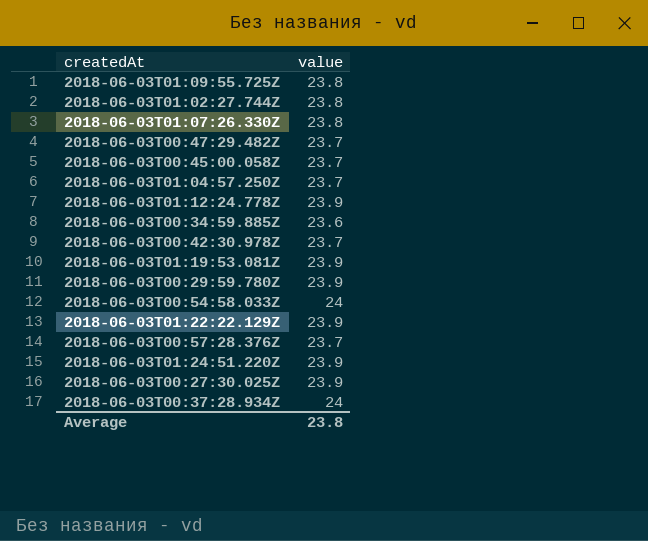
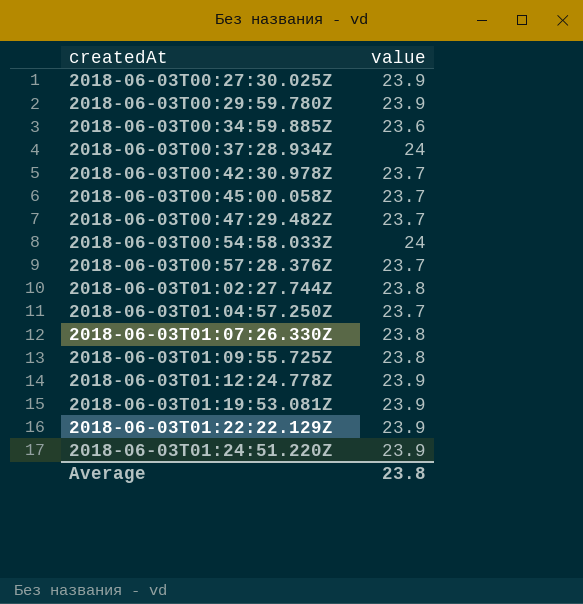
row order: none -> createdAt ascending

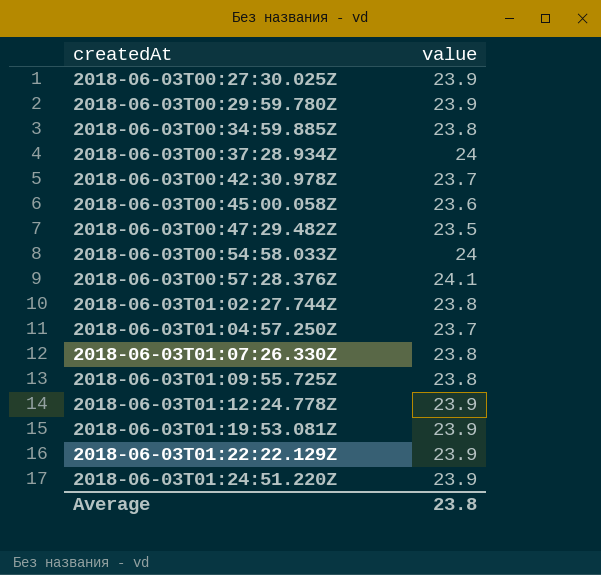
2018-06-03T00:34:59.885Z | value: 23.6 -> 23.8
2018-06-03T00:45:00.058Z | value: 23.7 -> 23.6
2018-06-03T00:47:29.482Z | value: 23.7 -> 23.5
2018-06-03T00:57:28.376Z | value: 23.7 -> 24.1

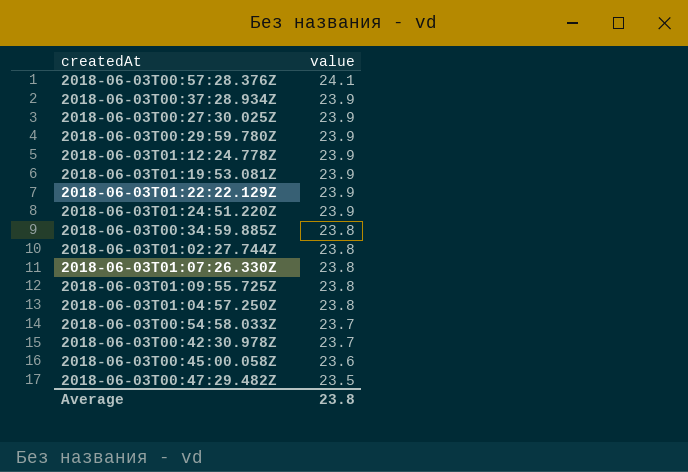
row order: createdAt ascending -> value descending
2018-06-03T00:37:28.934Z | value: 24 -> 23.9
2018-06-03T01:04:57.250Z | value: 23.7 -> 23.8
2018-06-03T00:54:58.033Z | value: 24 -> 23.7

